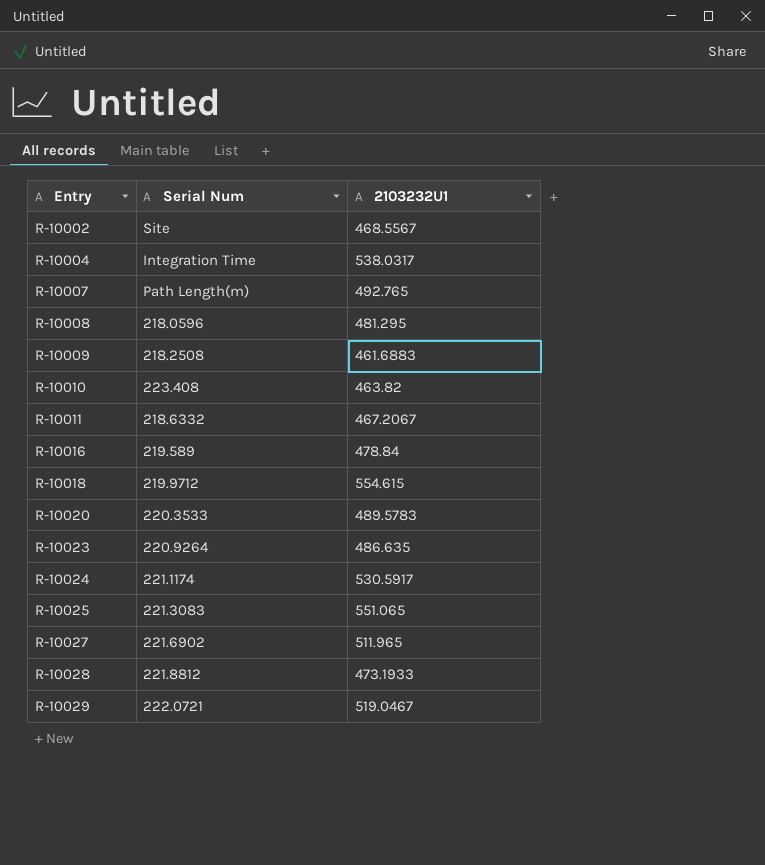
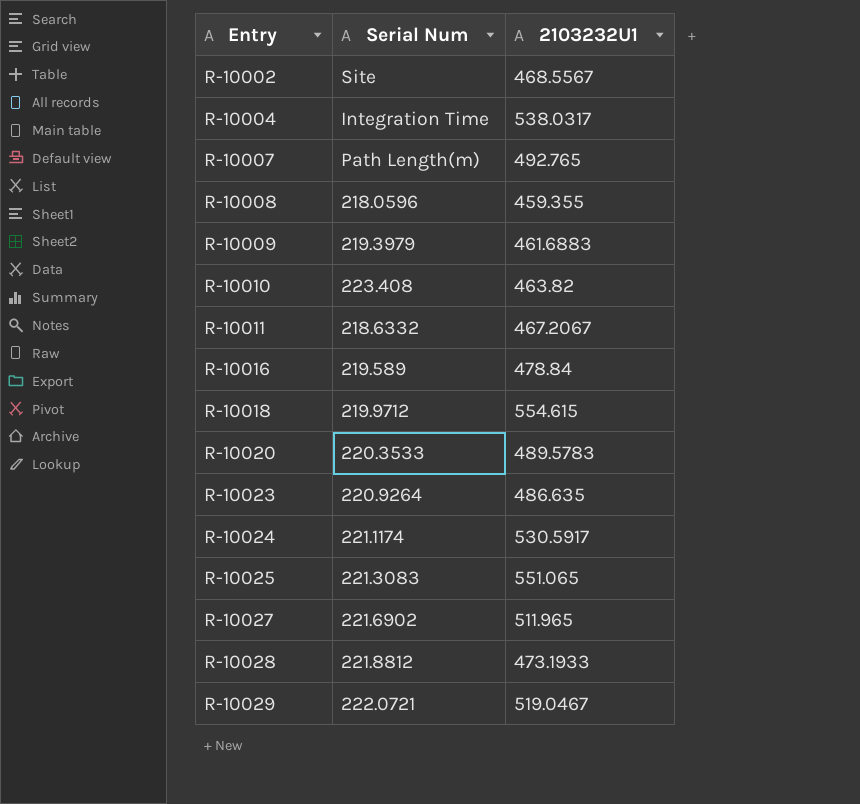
R-10008 | 2103232U1: 481.295 -> 459.355
R-10009 | Serial Num: 218.2508 -> 219.3979

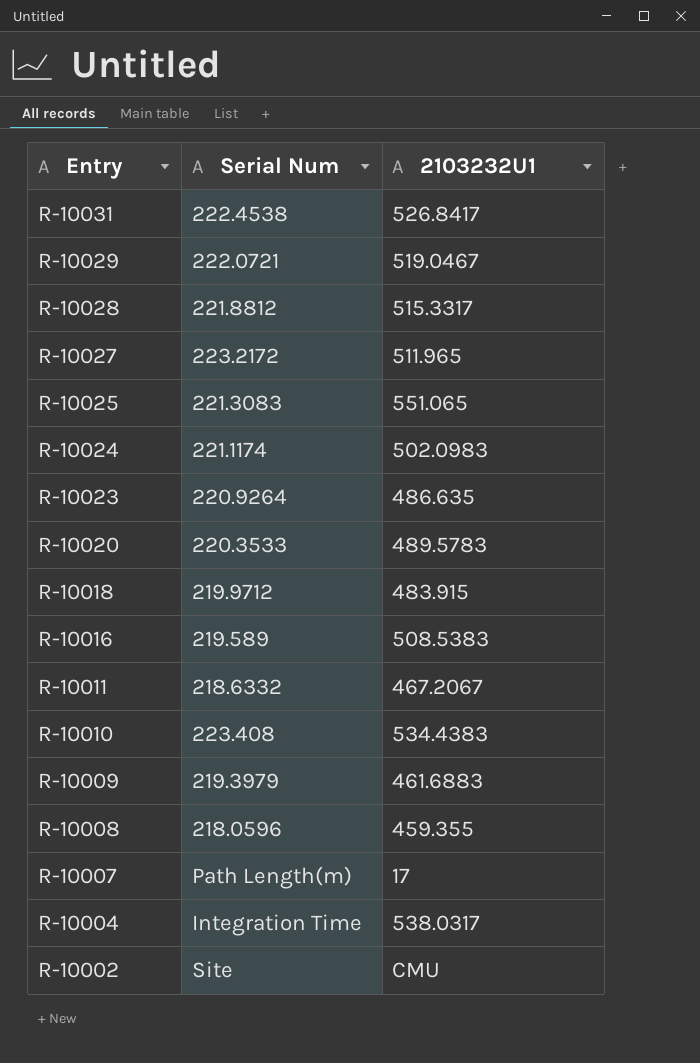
row order: Entry ascending -> Entry descending
row R-10031: none -> 222.4538 | 526.8417
R-10028 | 2103232U1: 473.1933 -> 515.3317
R-10027 | Serial Num: 221.6902 -> 223.2172
R-10024 | 2103232U1: 530.5917 -> 502.0983
R-10018 | 2103232U1: 554.615 -> 483.915
R-10016 | 2103232U1: 478.84 -> 508.5383
R-10010 | 2103232U1: 463.82 -> 534.4383
R-10007 | 2103232U1: 492.765 -> 17
R-10002 | 2103232U1: 468.5567 -> CMU

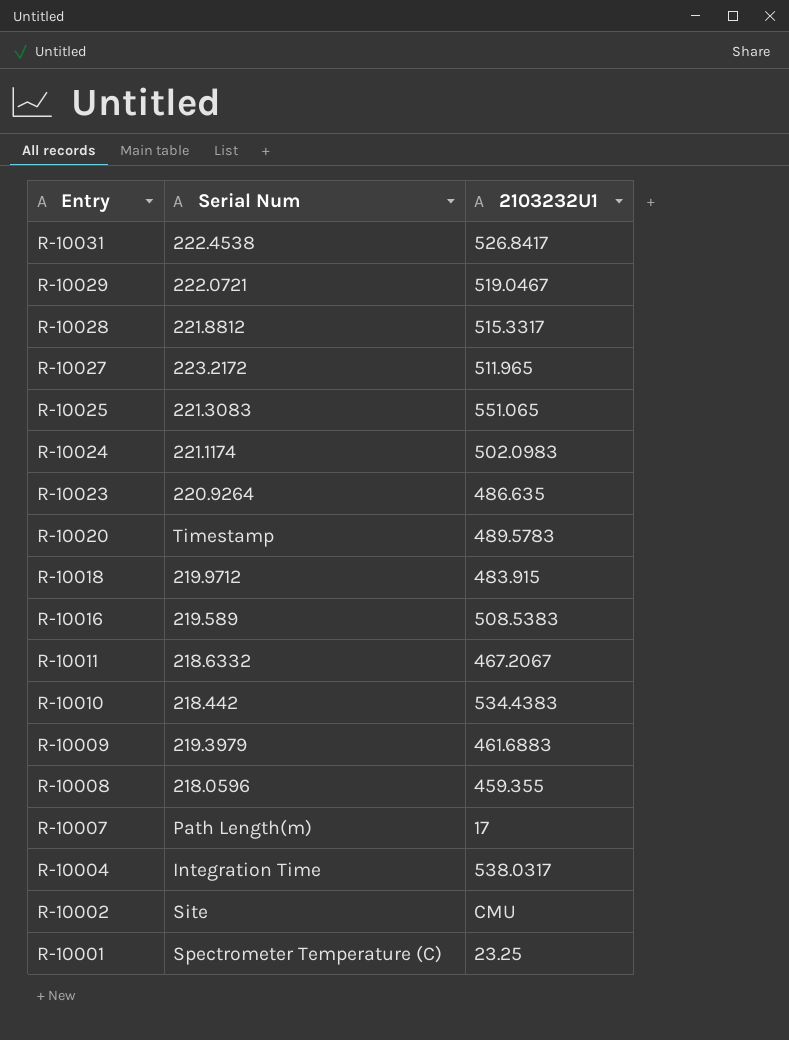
R-10020 | Serial Num: 220.3533 -> Timestamp
R-10010 | Serial Num: 223.408 -> 218.442
row R-10001: none -> Spectrometer Temperature (C) | 23.25

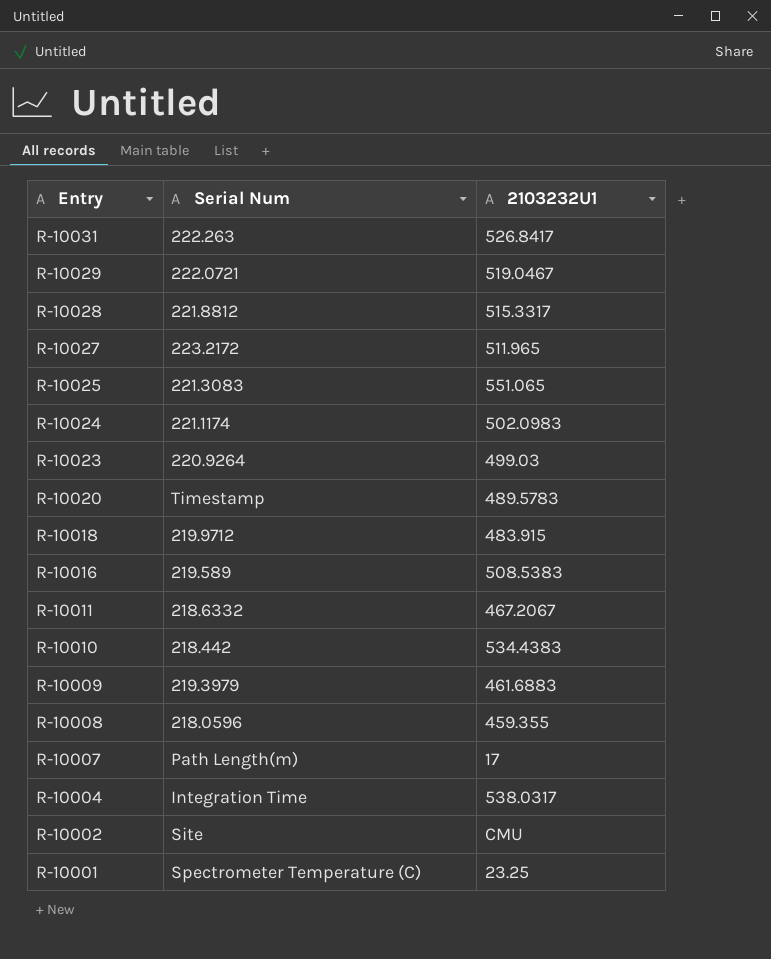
R-10031 | Serial Num: 222.4538 -> 222.263
R-10023 | 2103232U1: 486.635 -> 499.03

